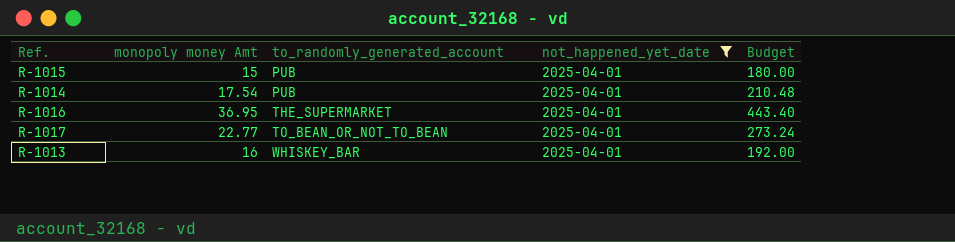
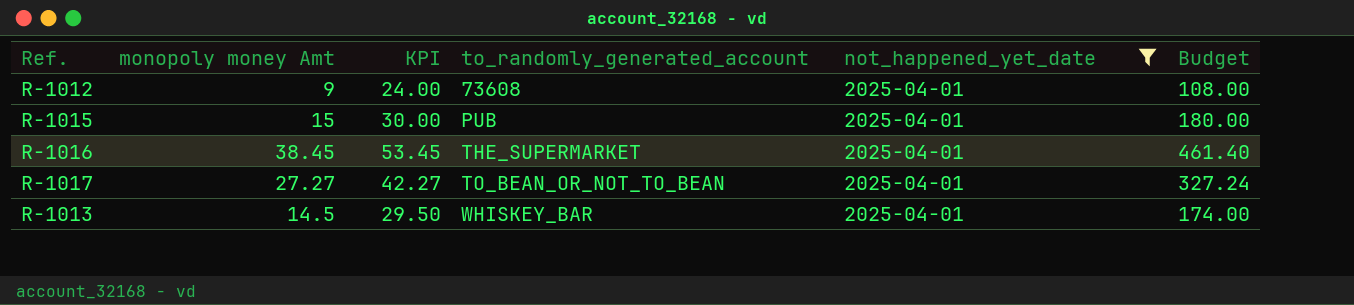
column KPI | formula: none -> [monopoly money Amt] + 15
row R-1014: 17.54 | PUB | 2025-04-01 | 210.48 -> none
row R-1012: none -> 9 | 24.00 | 73608 | 2025-04-01 | 108.00
R-1016 | monopoly money Amt: 36.95 -> 38.45
R-1016 | Budget: 443.40 -> 461.40
R-1017 | monopoly money Amt: 22.77 -> 27.27
R-1017 | Budget: 273.24 -> 327.24
R-1013 | monopoly money Amt: 16 -> 14.5
R-1013 | Budget: 192.00 -> 174.00

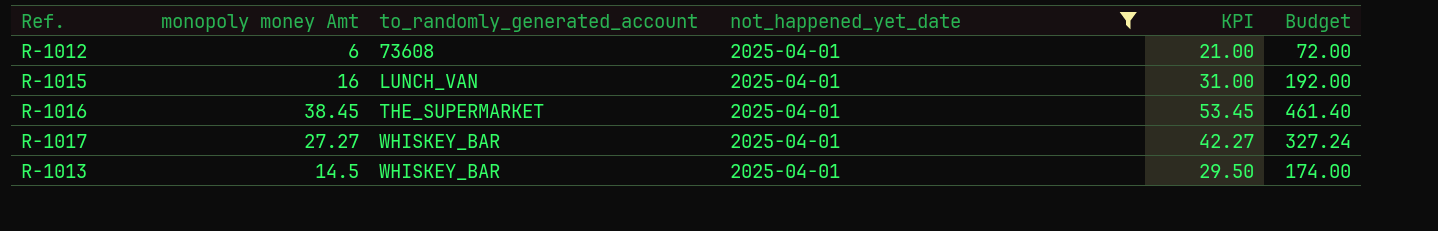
column KPI | position: 3 -> 5
R-1012 | monopoly money Amt: 9 -> 6
R-1012 | KPI: 24.00 -> 21.00
R-1012 | Budget: 108.00 -> 72.00
R-1015 | monopoly money Amt: 15 -> 16
R-1015 | to_randomly_generated_account: PUB -> LUNCH_VAN
R-1015 | KPI: 30.00 -> 31.00
R-1015 | Budget: 180.00 -> 192.00
R-1017 | to_randomly_generated_account: TO_BEAN_OR_NOT_TO_BEAN -> WHISKEY_BAR

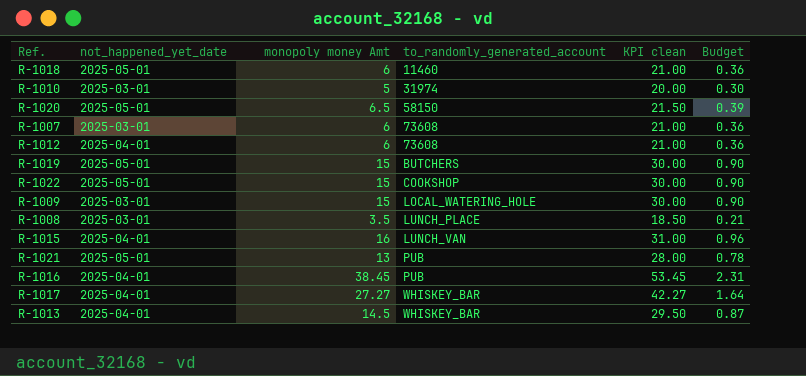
filter: not_happened_yet_date = 2025-04-01 -> none
column not_happened_yet_date | position: 4 -> 2
column name: KPI -> KPI clean
column Budget | formula: [monopoly money Amt] * 12 -> [monopoly money Amt] * 0.06
R-1016 | to_randomly_generated_account: THE_SUPERMARKET -> PUB

